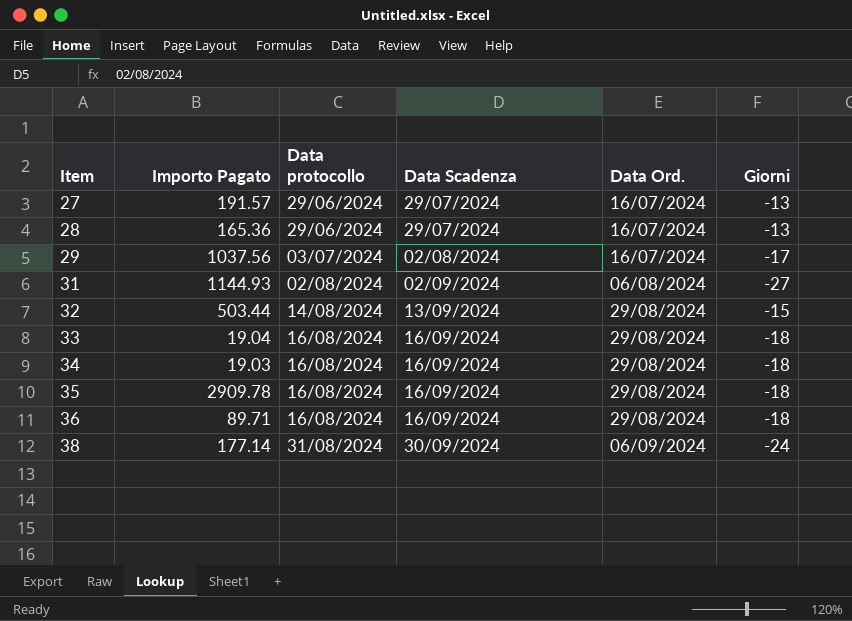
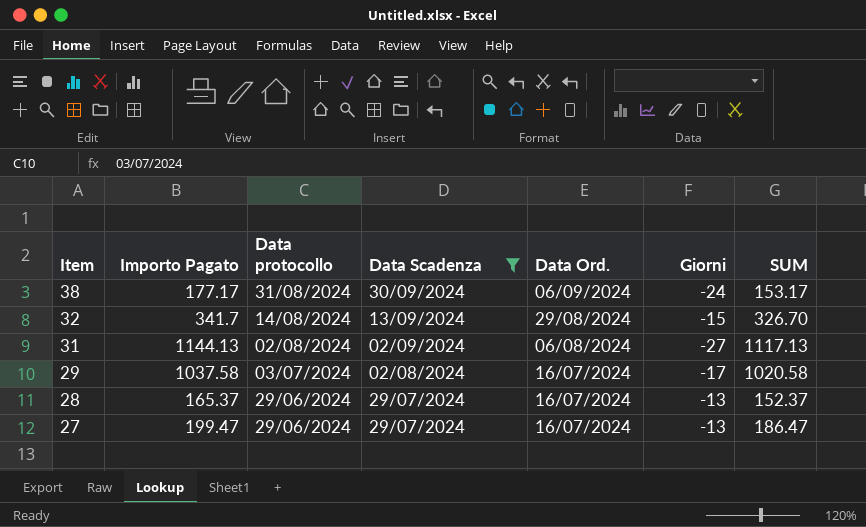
filter: none -> Data Scadenza != 16/09/2024
row order: Item ascending -> Item descending
column SUM | formula: none -> [Importo Pagato] + [Giorni]
38 | Importo Pagato: 177.14 -> 177.17
32 | Importo Pagato: 503.44 -> 341.7
31 | Importo Pagato: 1144.93 -> 1144.13
29 | Importo Pagato: 1037.56 -> 1037.58
28 | Importo Pagato: 165.36 -> 165.37
27 | Importo Pagato: 191.57 -> 199.47

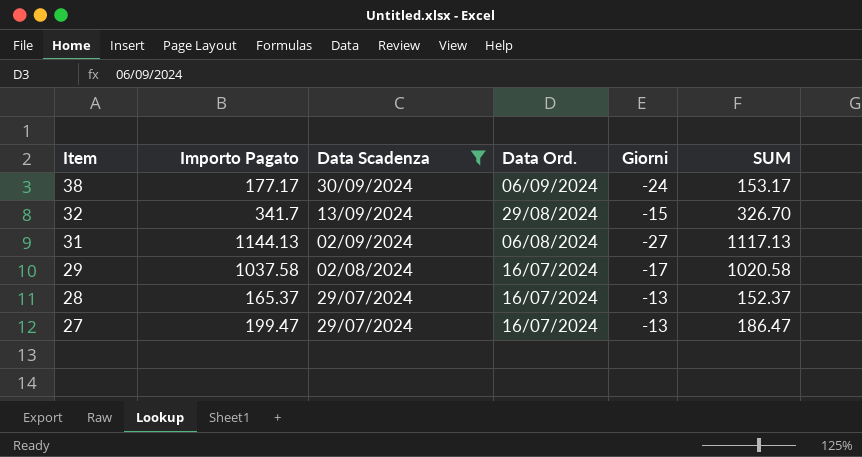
column Data protocollo | position: 3 -> none

